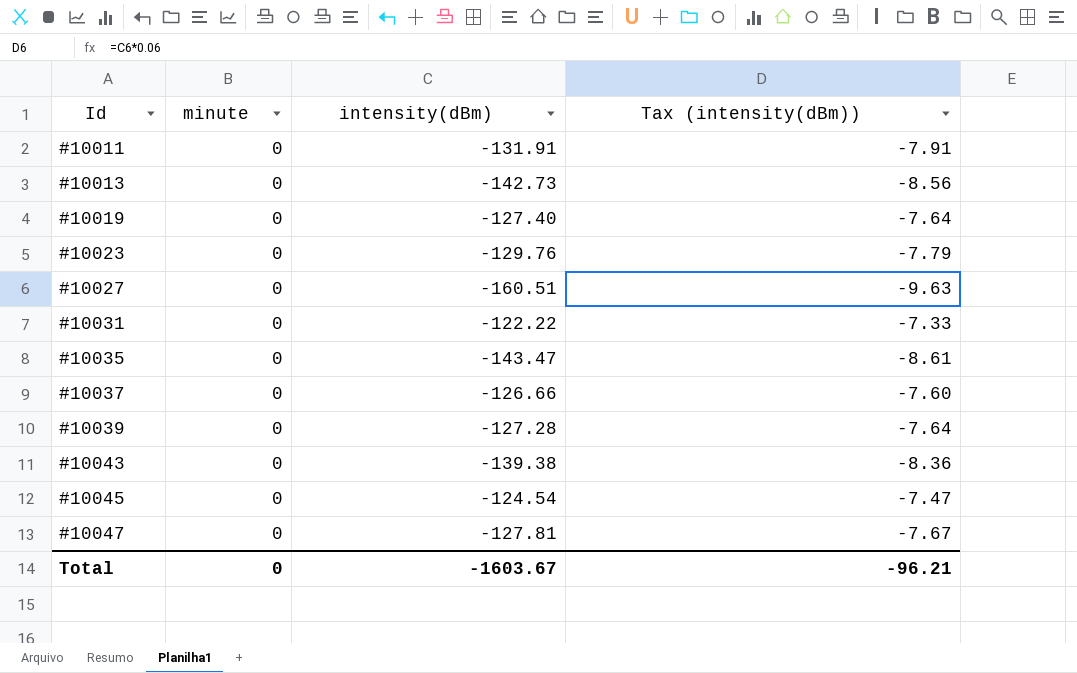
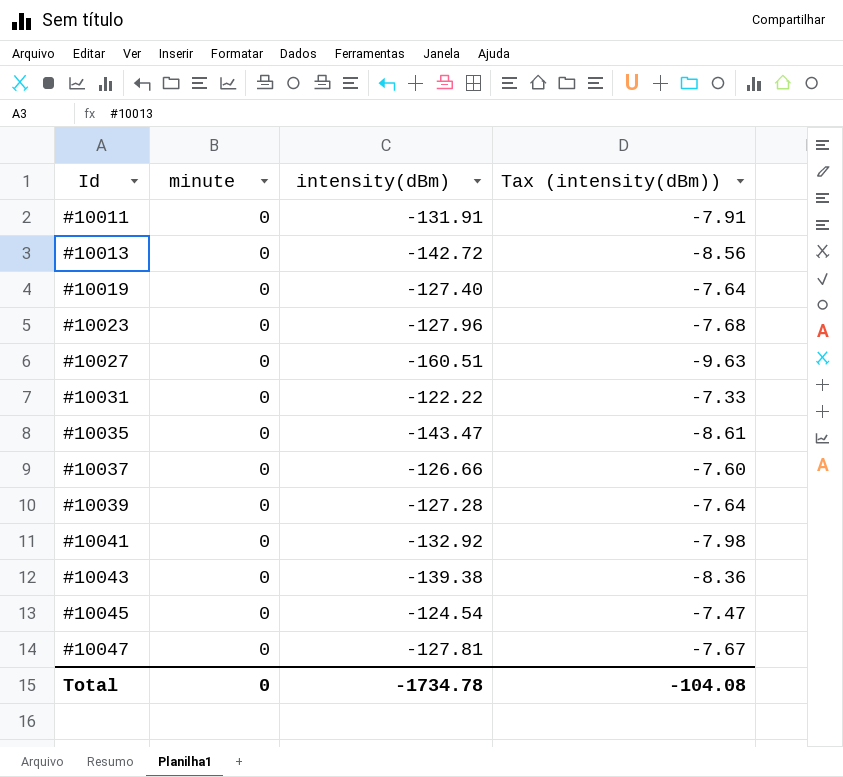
#10013 | intensity(dBm): -142.73 -> -142.72
#10023 | intensity(dBm): -129.76 -> -127.96
#10023 | Tax (intensity(dBm)): -7.79 -> -7.68
row #10041: none -> 0 | -132.92 | -7.98
Total | intensity(dBm): -1603.67 -> -1734.78
Total | Tax (intensity(dBm)): -96.21 -> -104.08

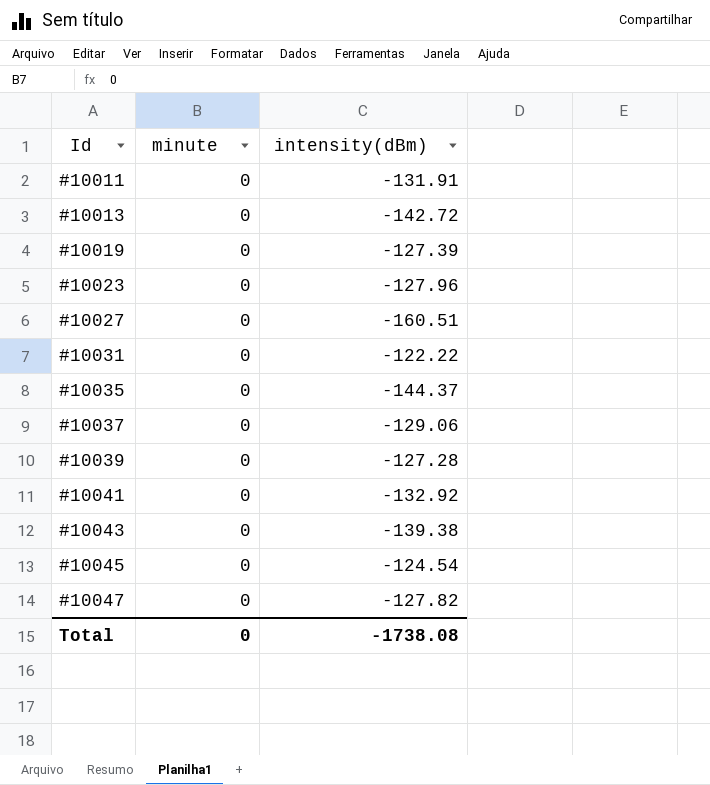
column Tax (intensity(dBm)) | formula: [intensity(dBm)] * 0.06 -> none
#10019 | intensity(dBm): -127.40 -> -127.39
#10035 | intensity(dBm): -143.47 -> -144.37
#10037 | intensity(dBm): -126.66 -> -129.06
#10047 | intensity(dBm): -127.81 -> -127.82
Total | intensity(dBm): -1734.78 -> -1738.08

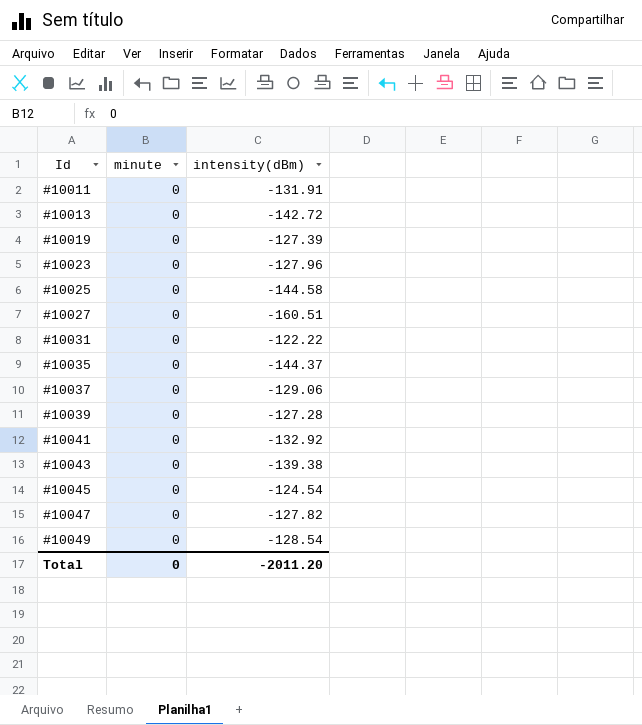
row #10025: none -> 0 | -144.58
row #10049: none -> 0 | -128.54
Total | intensity(dBm): -1738.08 -> -2011.20

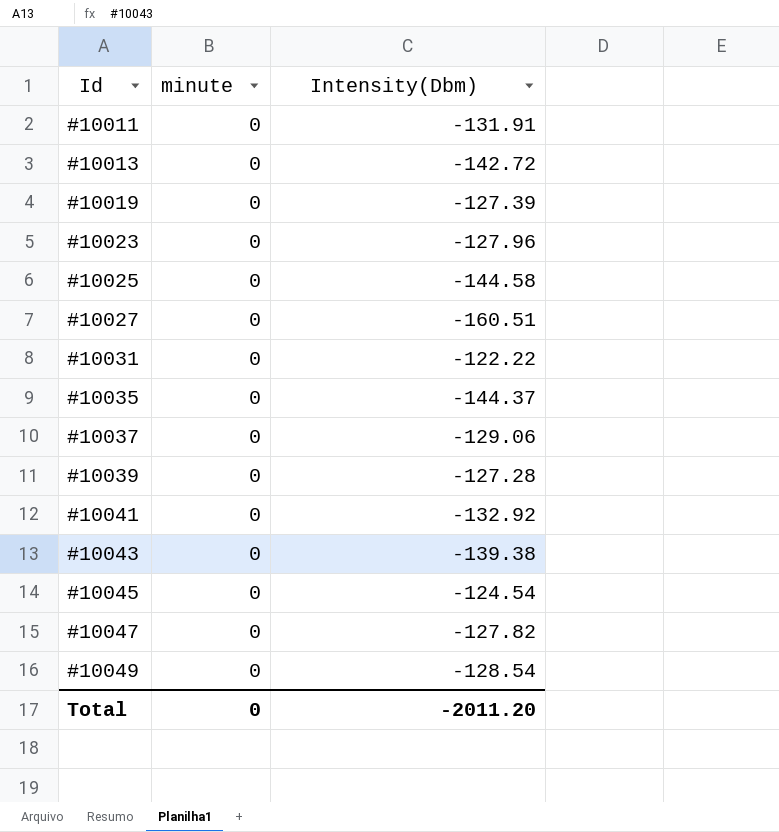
column name: intensity(dBm) -> Intensity(Dbm)

